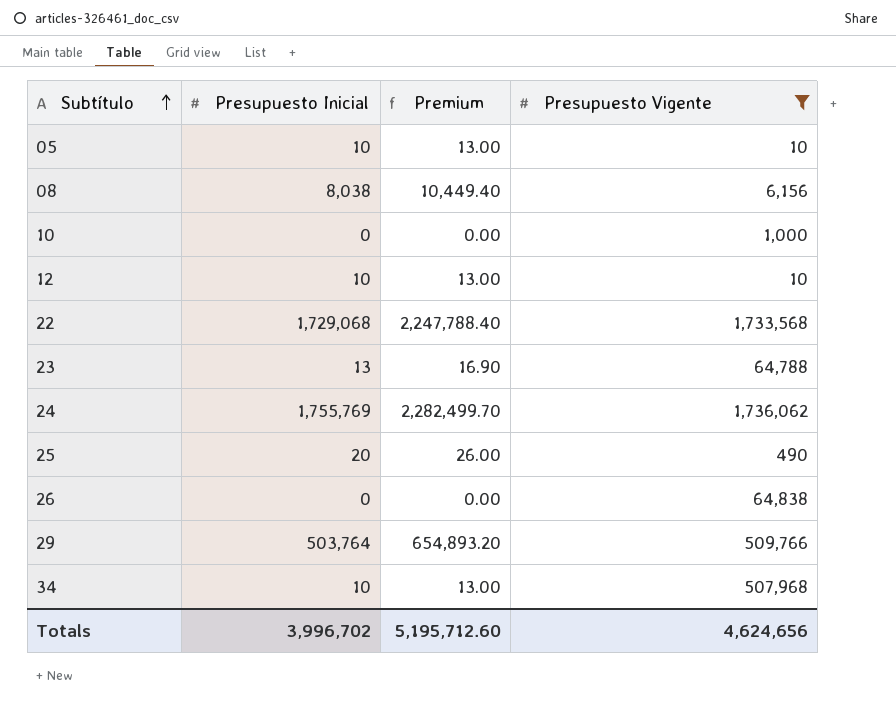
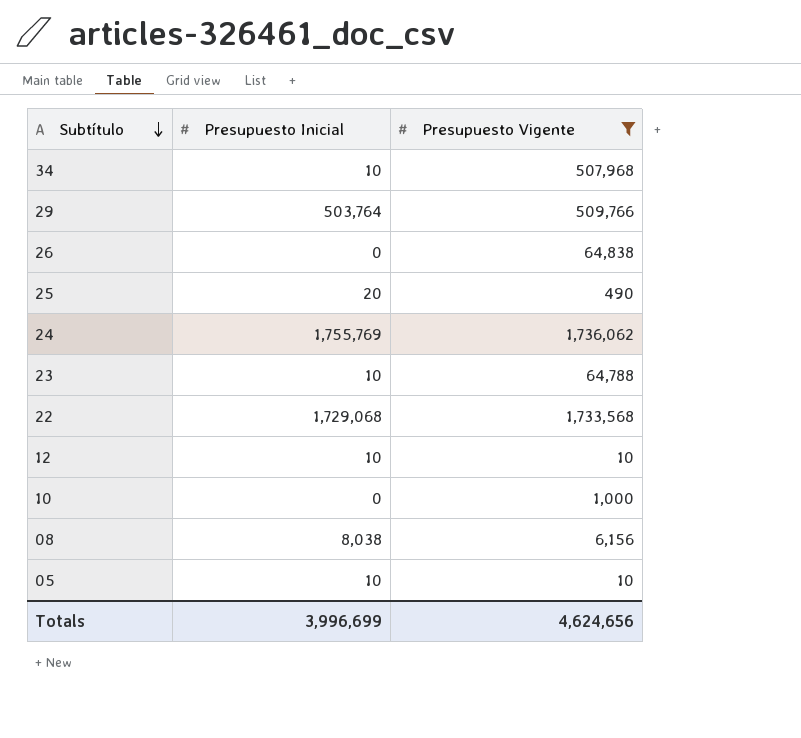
row order: Subtítulo ascending -> Subtítulo descending
column Premium | formula: [Presupuesto Inicial] * 1.3 -> none
23 | Presupuesto Inicial: 13 -> 10
Totals | Presupuesto Inicial: 3,996,702 -> 3,996,699

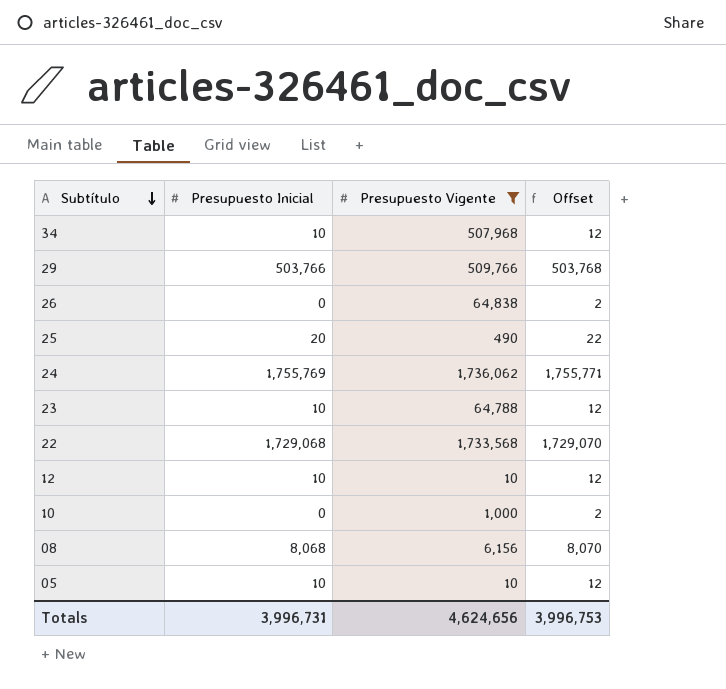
column Offset | formula: none -> [Presupuesto Inicial] + 2
29 | Presupuesto Inicial: 503,764 -> 503,766
08 | Presupuesto Inicial: 8,038 -> 8,068
Totals | Presupuesto Inicial: 3,996,699 -> 3,996,731

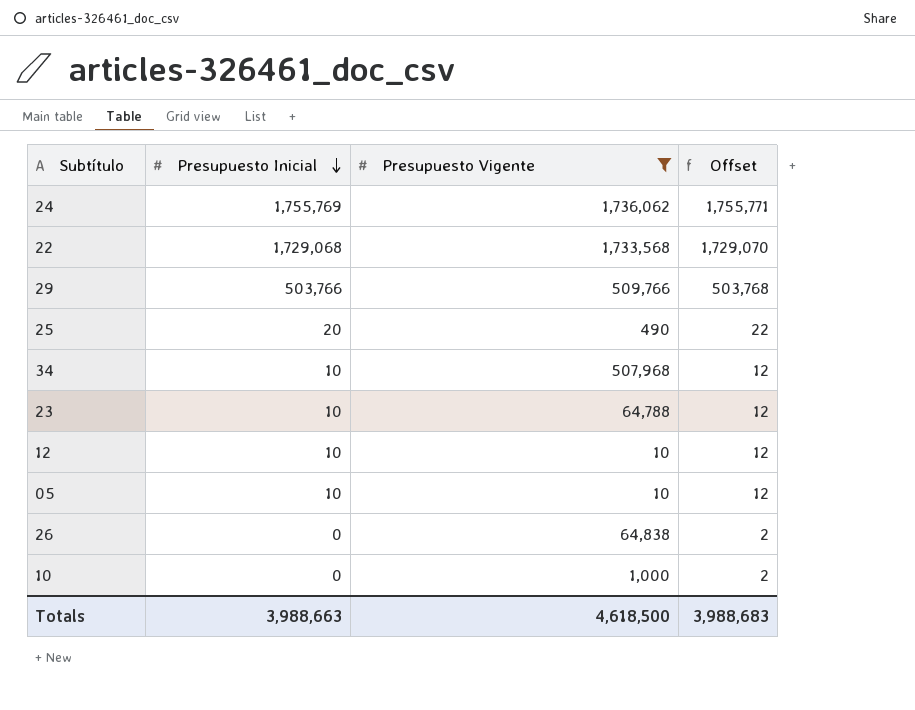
row order: Subtítulo descending -> Presupuesto Inicial descending
row 08: 8,068 | 6,156 | 8,070 -> none
Totals | Presupuesto Inicial: 3,996,731 -> 3,988,663
Totals | Presupuesto Vigente: 4,624,656 -> 4,618,500
Totals | Offset: 3,996,753 -> 3,988,683

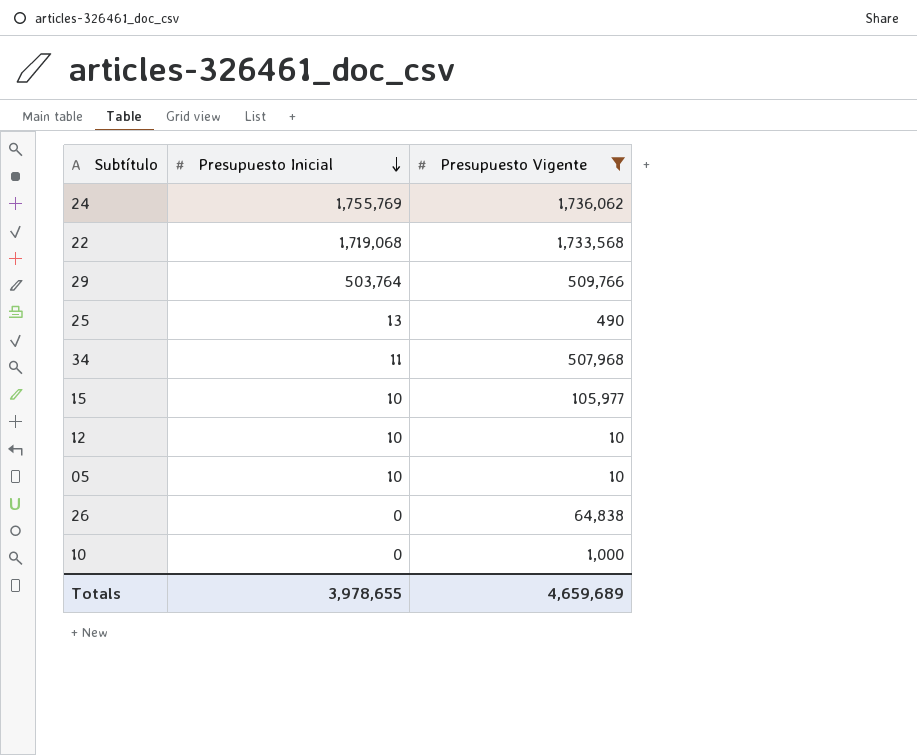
column Offset | formula: [Presupuesto Inicial] + 2 -> none
row 23: 10 | 64,788 | 12 -> none
22 | Presupuesto Inicial: 1,729,068 -> 1,719,068
29 | Presupuesto Inicial: 503,766 -> 503,764
25 | Presupuesto Inicial: 20 -> 13
34 | Presupuesto Inicial: 10 -> 11
row 15: none -> 10 | 105,977
Totals | Presupuesto Inicial: 3,988,663 -> 3,978,655
Totals | Presupuesto Vigente: 4,618,500 -> 4,659,689

